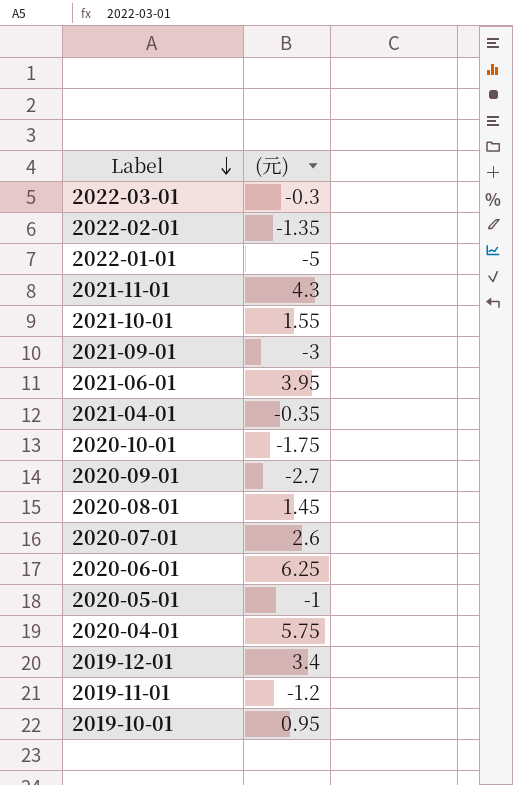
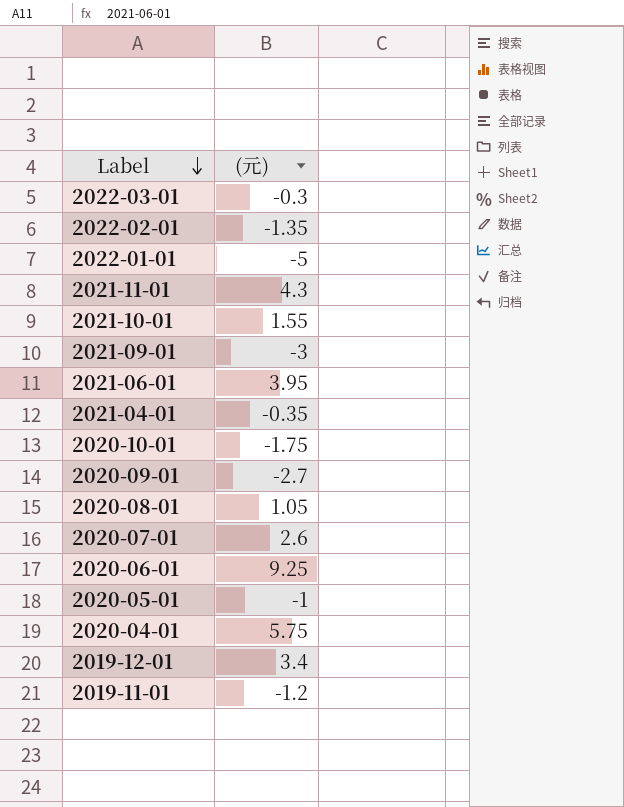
row 2019-10-01: 0.95 -> none
2020-08-01 | (元): 1.45 -> 1.05
2020-06-01 | (元): 6.25 -> 9.25

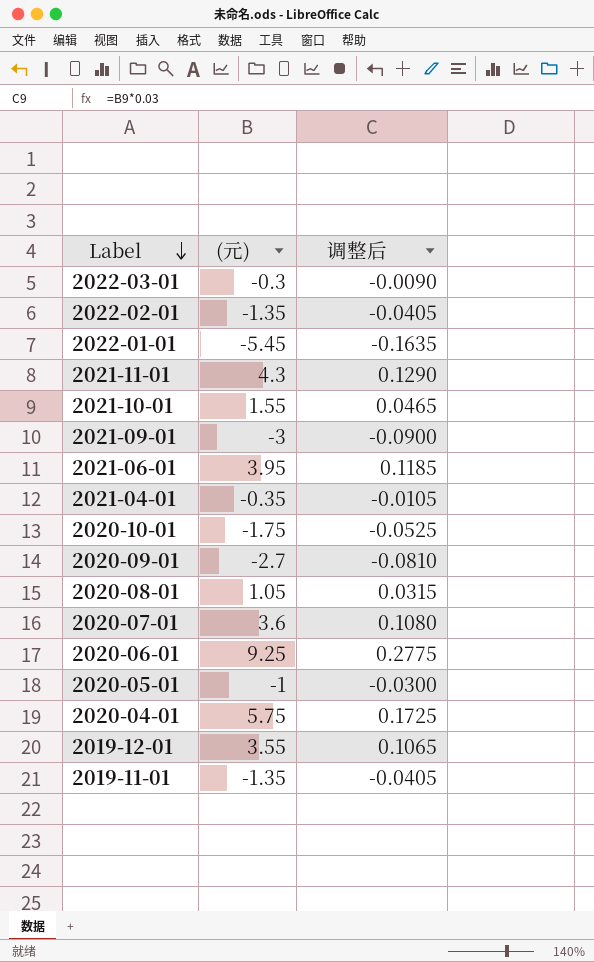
column 调整后 | formula: none -> [(元)] * 0.03
2022-01-01 | (元): -5 -> -5.45
2020-07-01 | (元): 2.6 -> 3.6
2019-12-01 | (元): 3.4 -> 3.55
2019-11-01 | (元): -1.2 -> -1.35

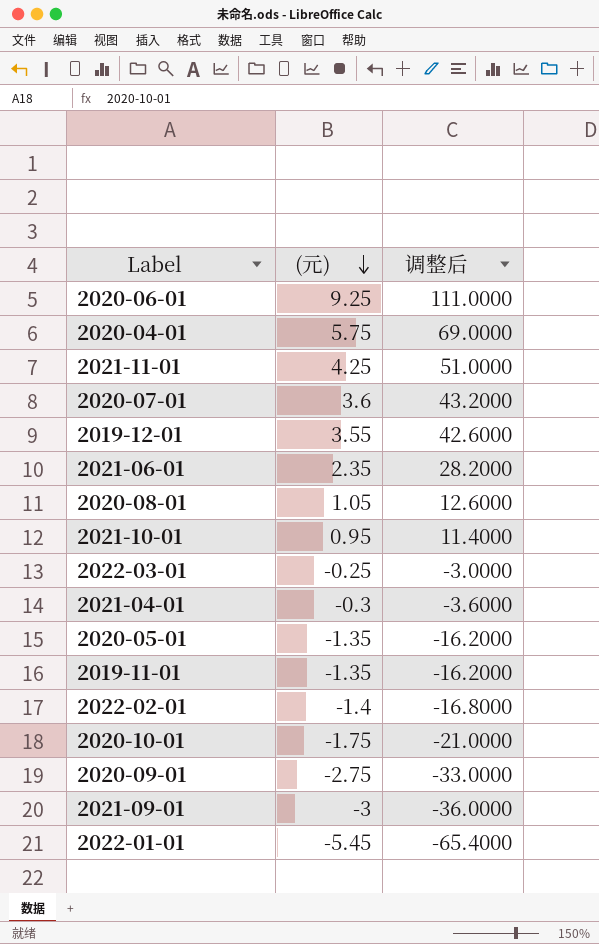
row order: Label descending -> (元) descending
column 调整后 | formula: [(元)] * 0.03 -> [(元)] * 12
2021-11-01 | (元): 4.3 -> 4.25
2021-06-01 | (元): 3.95 -> 2.35
2021-10-01 | (元): 1.55 -> 0.95
2022-03-01 | (元): -0.3 -> -0.25
2021-04-01 | (元): -0.35 -> -0.3
2020-05-01 | (元): -1 -> -1.35
2022-02-01 | (元): -1.35 -> -1.4
2020-09-01 | (元): -2.7 -> -2.75

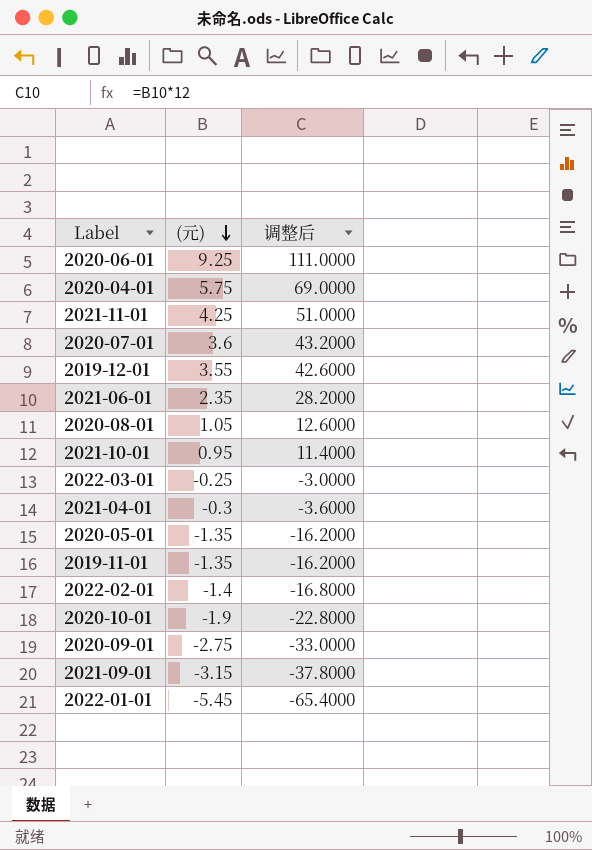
2020-10-01 | (元): -1.75 -> -1.9
2020-10-01 | 调整后: -21.0000 -> -22.8000
2021-09-01 | (元): -3 -> -3.15
2021-09-01 | 调整后: -36.0000 -> -37.8000

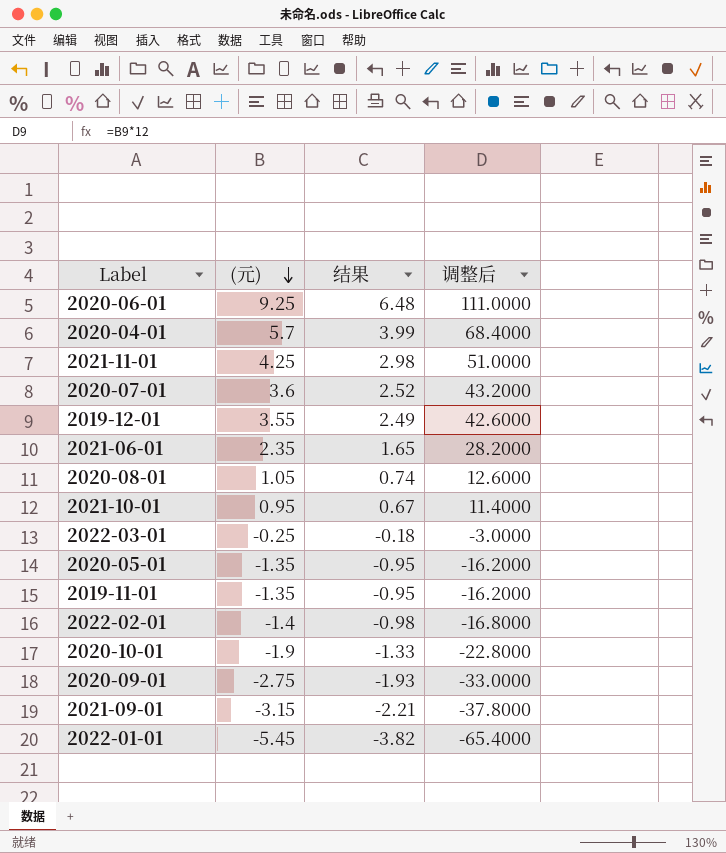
column 结果 | formula: none -> [(元)] * 0.7
row 2021-04-01: -0.3 | -3.6000 -> none
2020-04-01 | (元): 5.75 -> 5.7
2020-04-01 | 调整后: 69.0000 -> 68.4000

